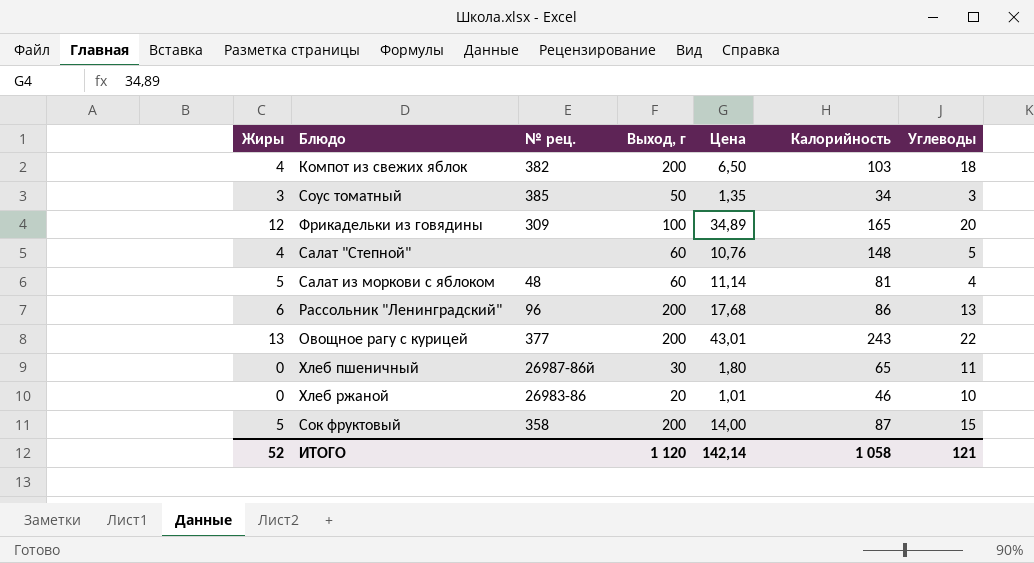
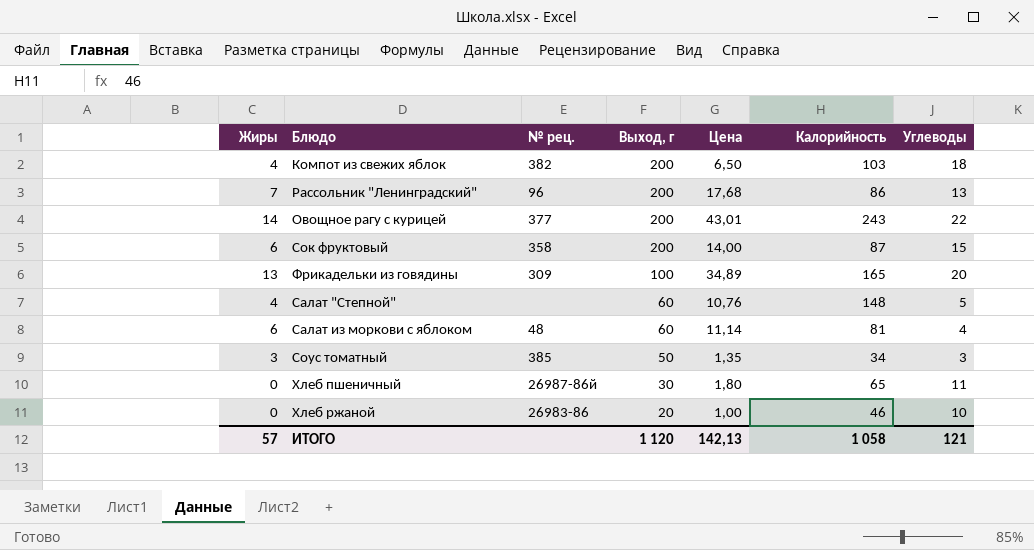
row order: none -> Выход, г descending
Рассольник "Ленинградский" | Жиры: 6 -> 7
Овощное рагу с курицей | Жиры: 13 -> 14
Сок фруктовый | Жиры: 5 -> 6
Фрикадельки из говядины | Жиры: 12 -> 13
Салат из моркови с яблоком | Жиры: 5 -> 6
Хлеб ржаной | Цена: 1,01 -> 1,00
ИТОГО | Жиры: 52 -> 57
ИТОГО | Цена: 142,14 -> 142,13

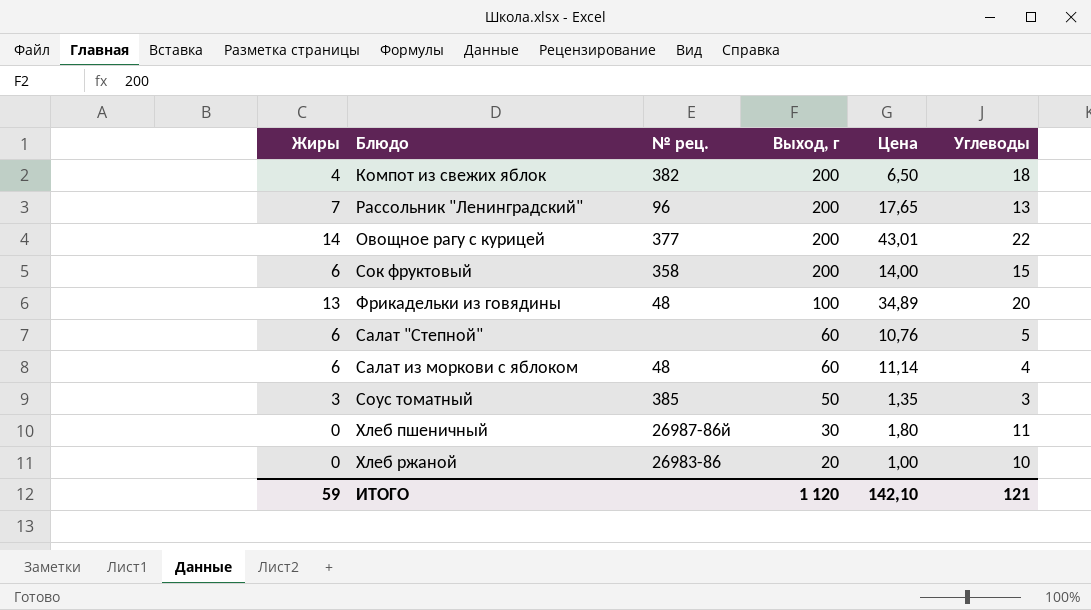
column Калорийность | position: 6 -> none
Рассольник "Ленинградский" | Цена: 17,68 -> 17,65
Фрикадельки из говядины | № рец.: 309 -> 48
Салат "Степной" | Жиры: 4 -> 6
ИТОГО | Жиры: 57 -> 59
ИТОГО | Цена: 142,13 -> 142,10

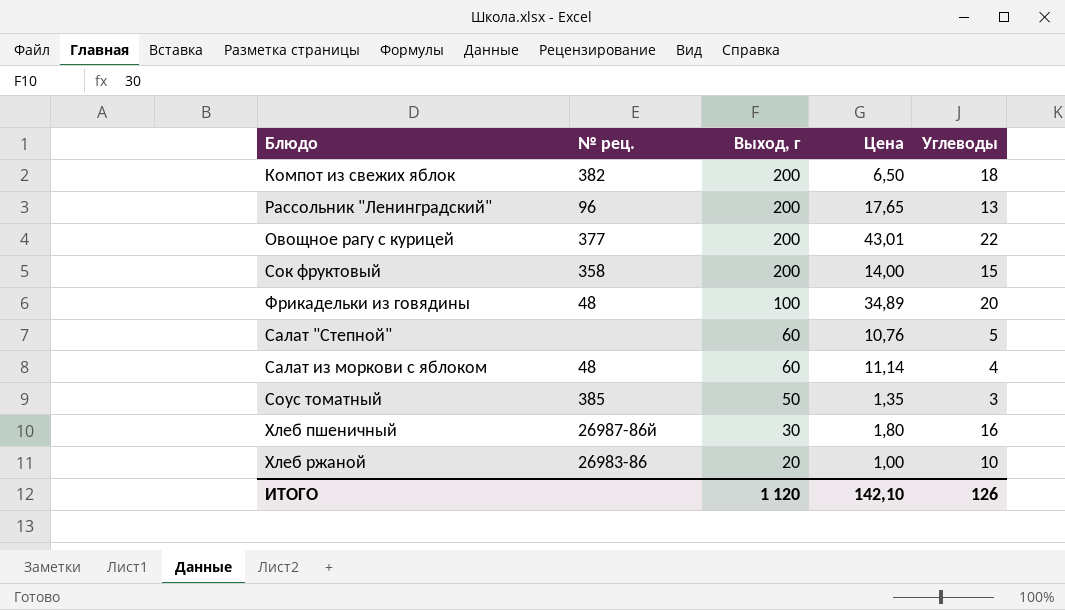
column Жиры | position: 1 -> none
Хлеб пшеничный | Углеводы: 11 -> 16
ИТОГО | Углеводы: 121 -> 126

